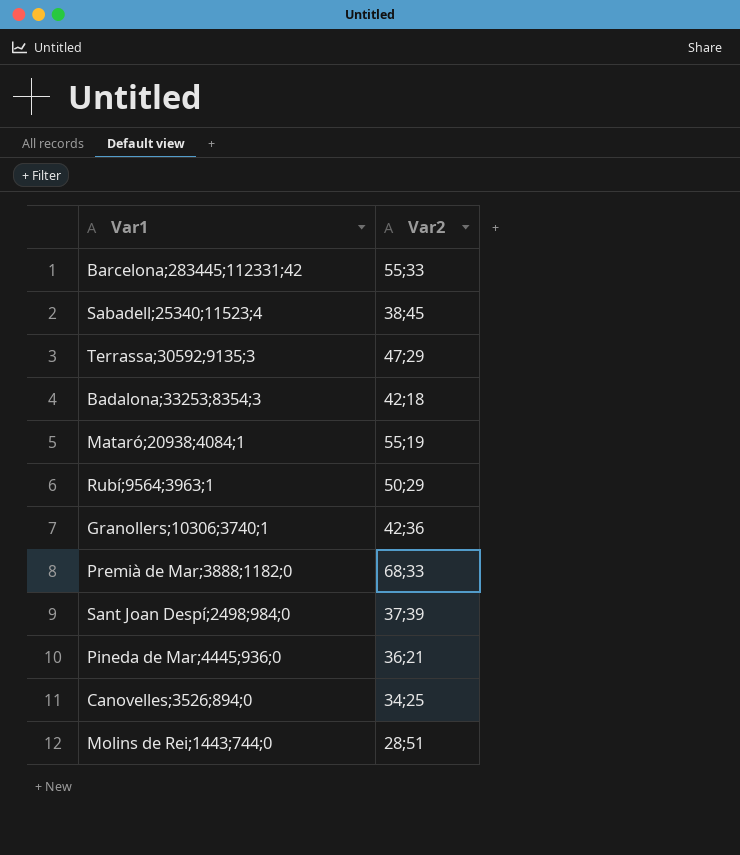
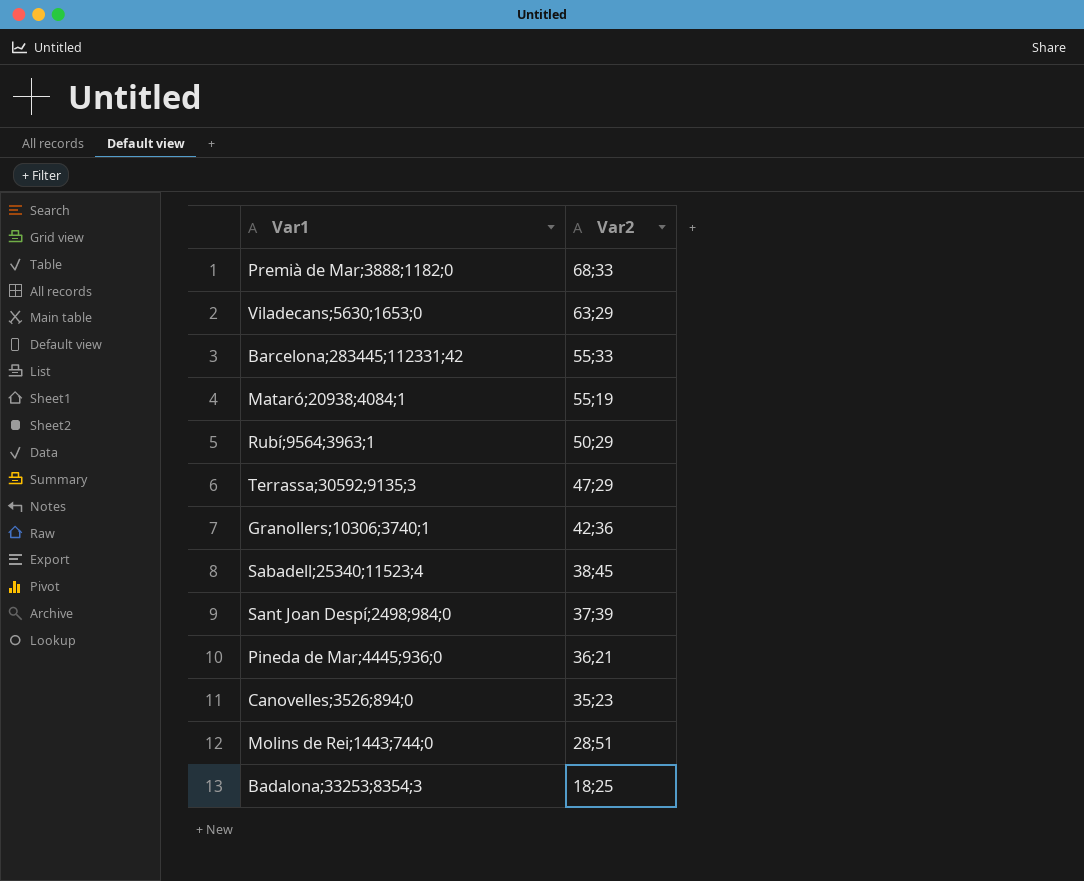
row order: none -> Var2 descending
row Viladecans;5630;1653;0: none -> 63;29
Canovelles;3526;894;0 | Var2: 34;25 -> 35;23
Badalona;33253;8354;3 | Var2: 42;18 -> 18;25

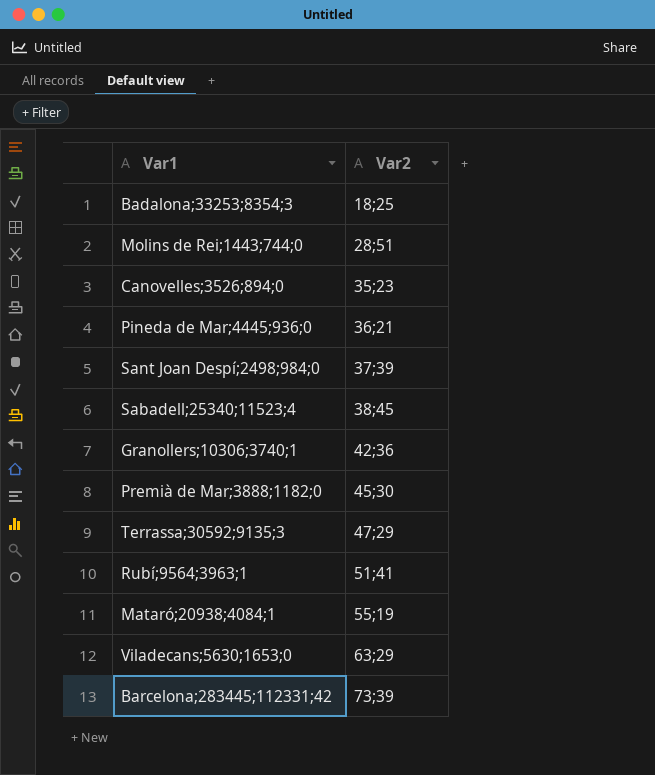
row order: Var2 descending -> Var2 ascending
Premià de Mar;3888;1182;0 | Var2: 68;33 -> 45;30
Rubí;9564;3963;1 | Var2: 50;29 -> 51;41
Barcelona;283445;112331;42 | Var2: 55;33 -> 73;39

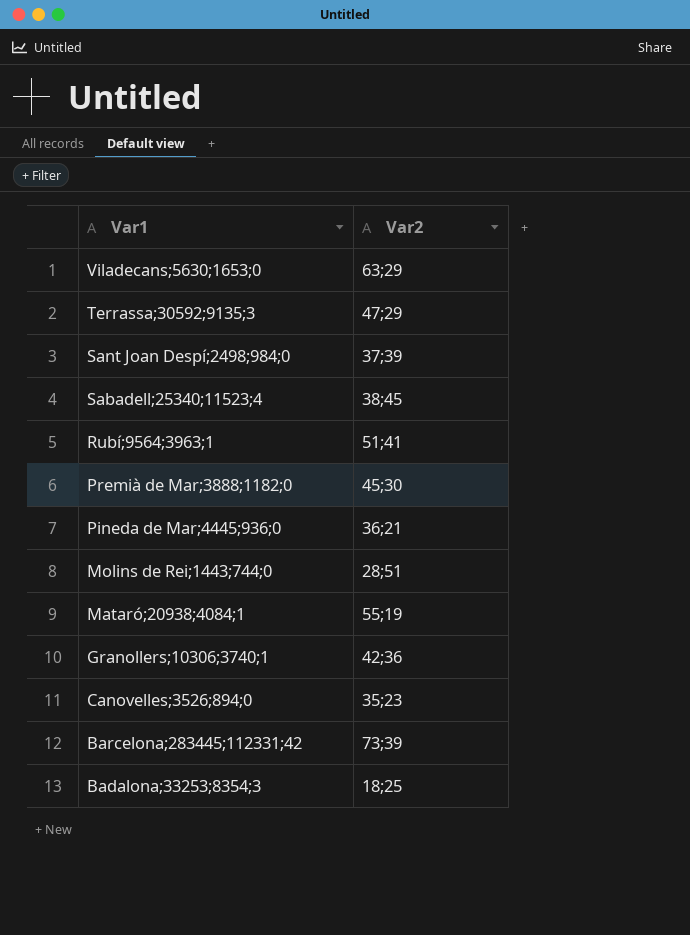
row order: Var2 ascending -> Var1 descending

